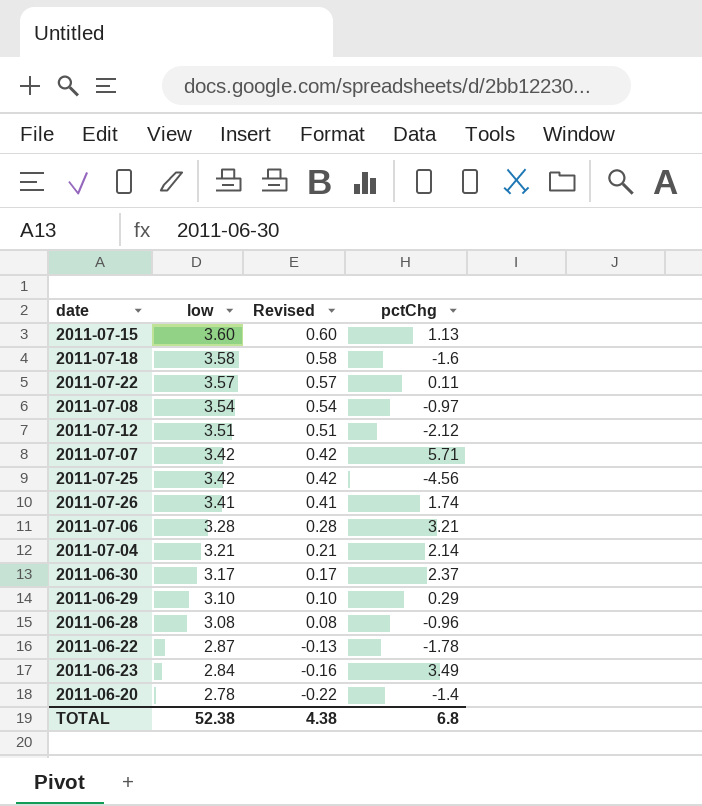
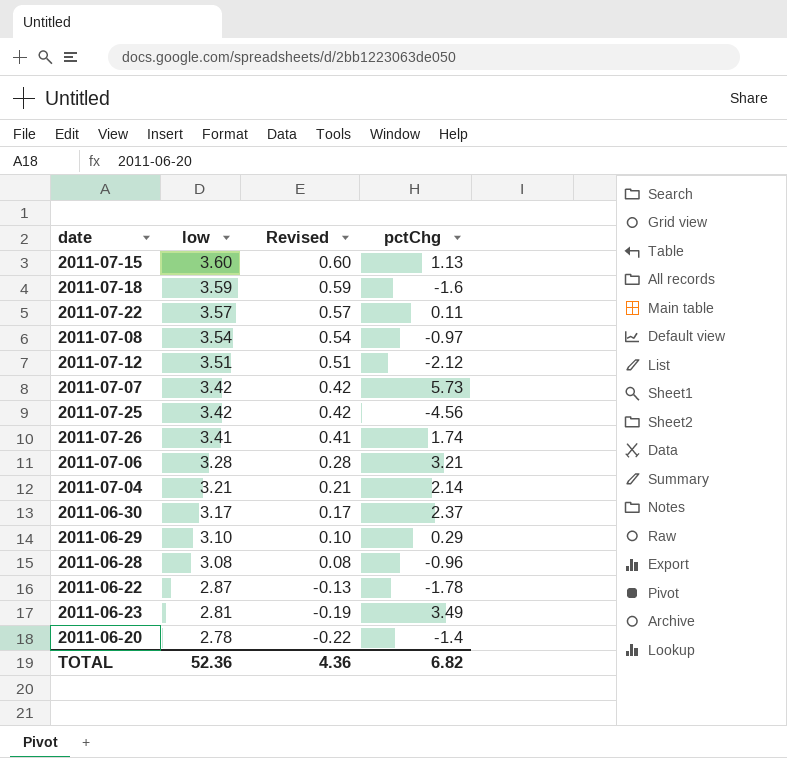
2011-07-18 | low: 3.58 -> 3.59
2011-07-18 | Revised: 0.58 -> 0.59
2011-07-07 | pctChg: 5.71 -> 5.73
2011-06-23 | low: 2.84 -> 2.81
2011-06-23 | Revised: -0.16 -> -0.19
TOTAL | low: 52.38 -> 52.36
TOTAL | Revised: 4.38 -> 4.36
TOTAL | pctChg: 6.8 -> 6.82

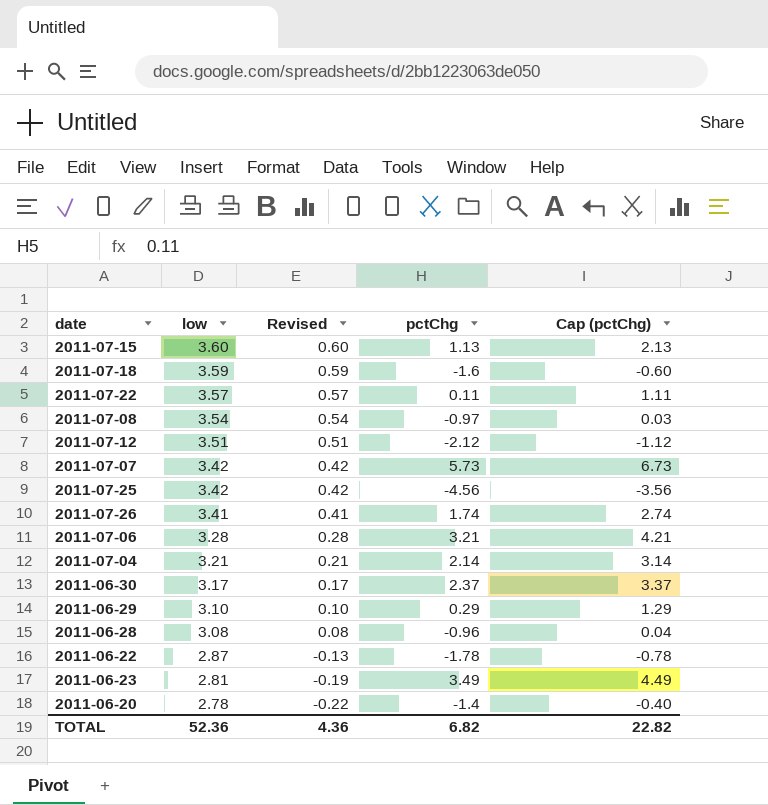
column Cap (pctChg) | formula: none -> [pctChg] + 1

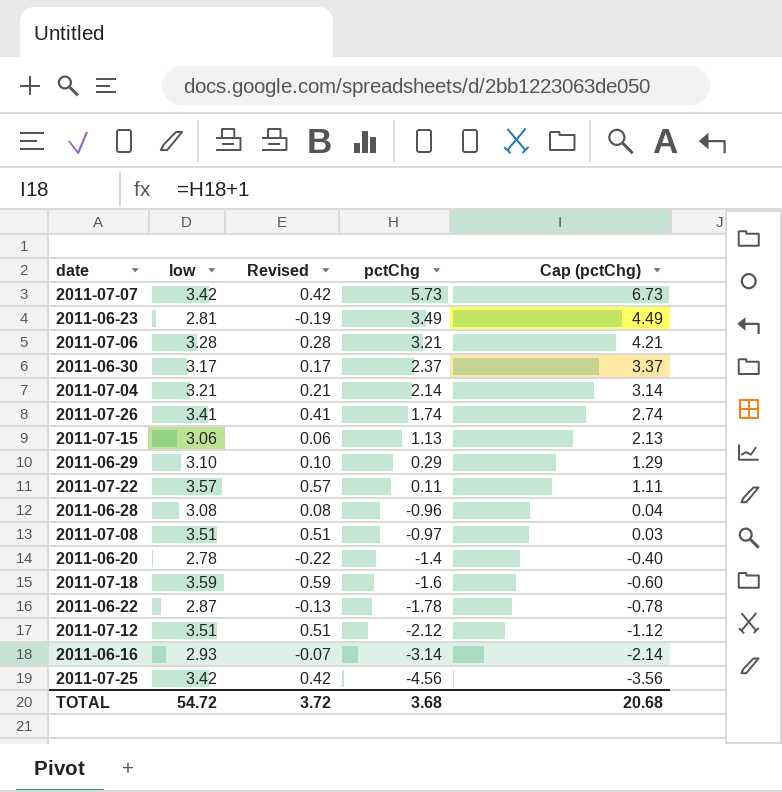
row order: low descending -> pctChg descending
2011-07-15 | low: 3.60 -> 3.06
2011-07-15 | Revised: 0.60 -> 0.06
2011-07-08 | low: 3.54 -> 3.51
2011-07-08 | Revised: 0.54 -> 0.51
row 2011-06-16: none -> 2.93 | -0.07 | -3.14 | -2.14
TOTAL | low: 52.36 -> 54.72
TOTAL | Revised: 4.36 -> 3.72
TOTAL | pctChg: 6.82 -> 3.68
TOTAL | Cap (pctChg): 22.82 -> 20.68

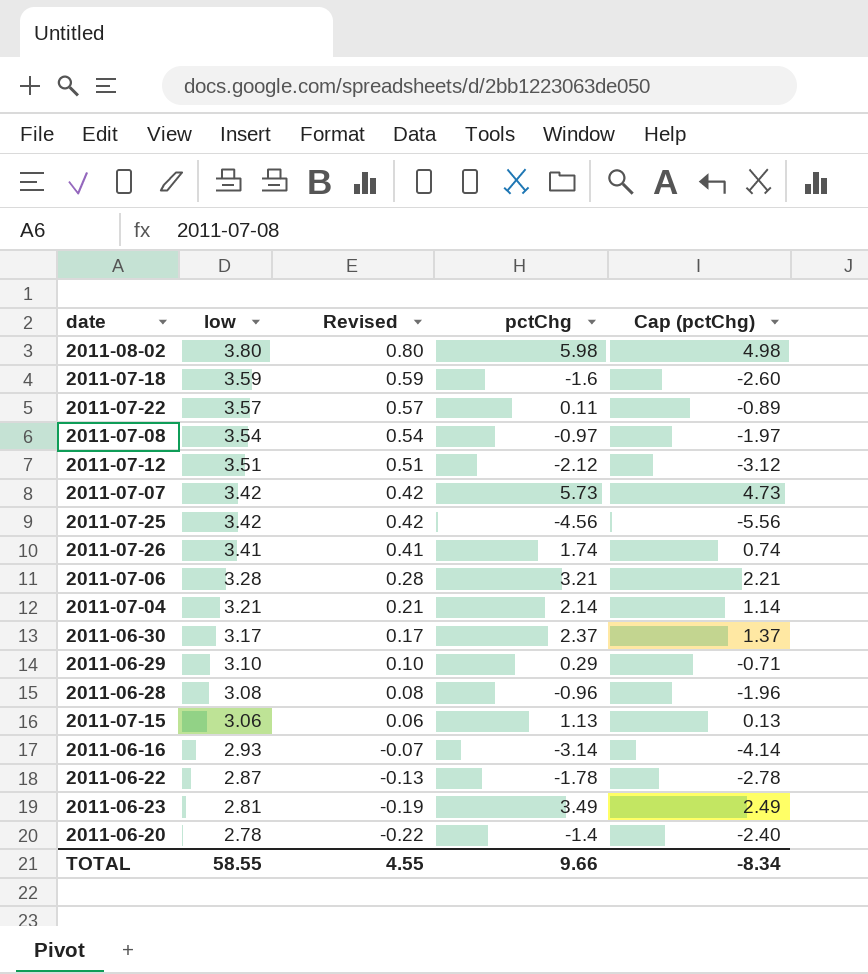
row order: pctChg descending -> low descending
column Cap (pctChg) | formula: [pctChg] + 1 -> [pctChg] - 1
row 2011-08-02: none -> 3.80 | 0.80 | 5.98 | 4.98
2011-07-08 | low: 3.51 -> 3.54
2011-07-08 | Revised: 0.51 -> 0.54
TOTAL | low: 54.72 -> 58.55
TOTAL | Revised: 3.72 -> 4.55
TOTAL | pctChg: 3.68 -> 9.66
TOTAL | Cap (pctChg): 20.68 -> -8.34

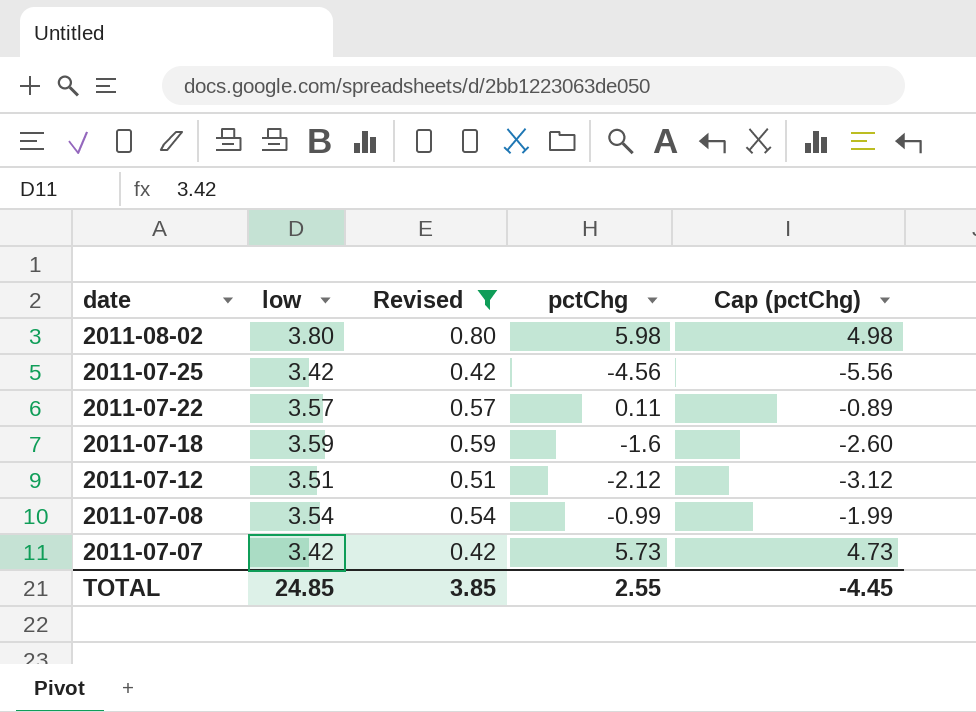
filter: none -> Revised >= 0.42
row order: low descending -> date descending
2011-07-08 | pctChg: -0.97 -> -0.99
2011-07-08 | Cap (pctChg): -1.97 -> -1.99
TOTAL | low: 58.55 -> 24.85
TOTAL | Revised: 4.55 -> 3.85
TOTAL | pctChg: 9.66 -> 2.55
TOTAL | Cap (pctChg): -8.34 -> -4.45

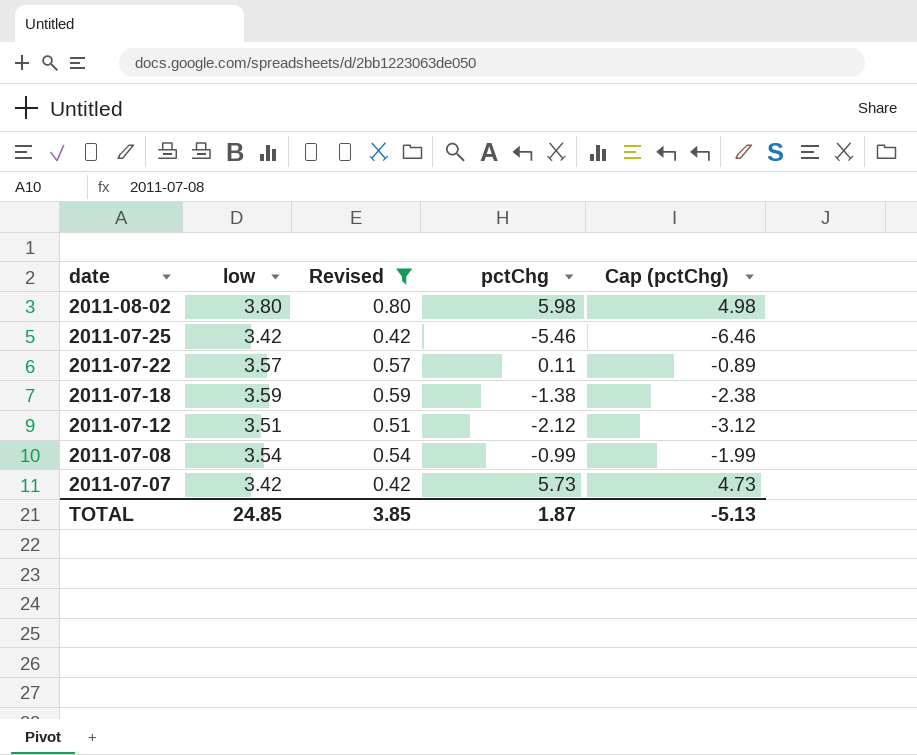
2011-07-25 | pctChg: -4.56 -> -5.46
2011-07-25 | Cap (pctChg): -5.56 -> -6.46
2011-07-18 | pctChg: -1.6 -> -1.38
2011-07-18 | Cap (pctChg): -2.60 -> -2.38
TOTAL | pctChg: 2.55 -> 1.87
TOTAL | Cap (pctChg): -4.45 -> -5.13

